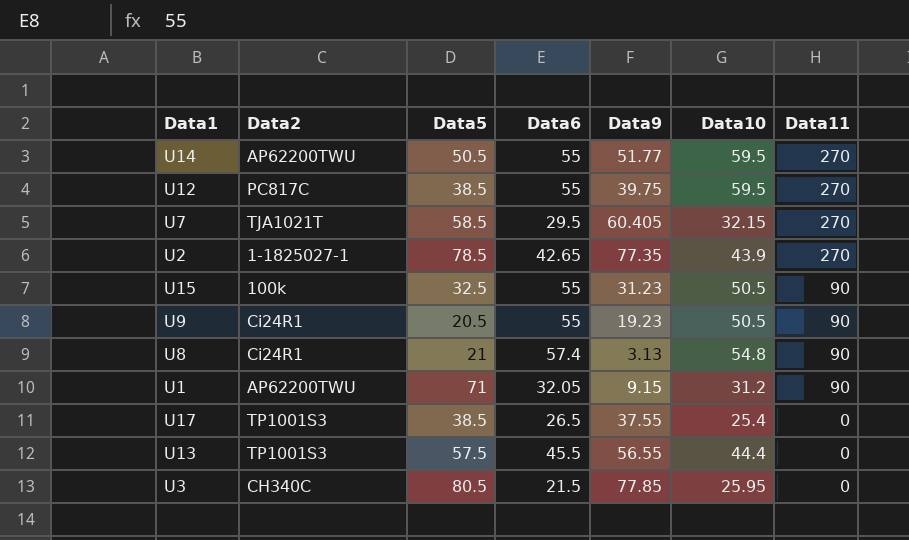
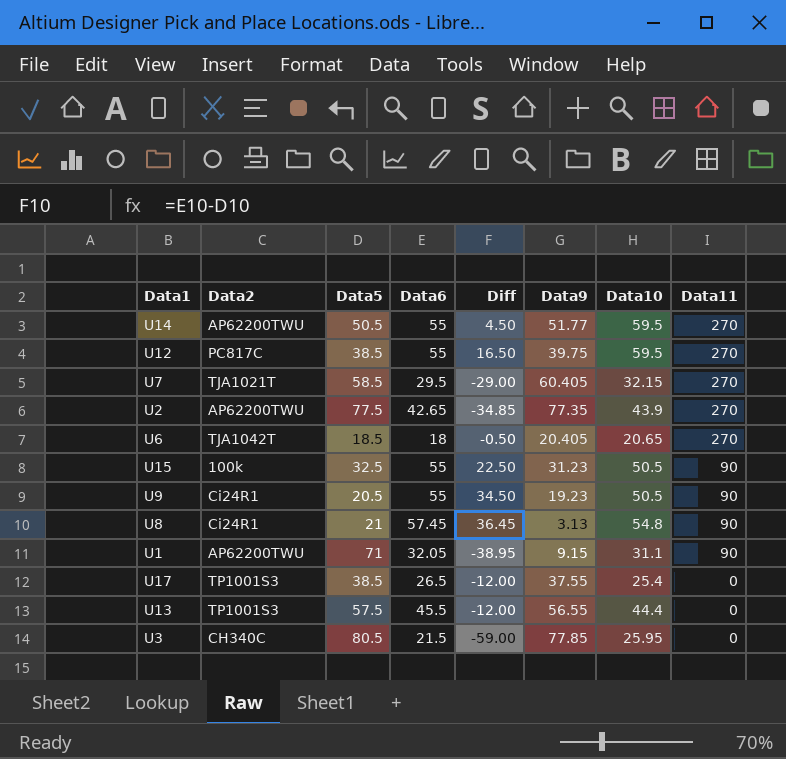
column Diff | formula: none -> [Data6] - [Data5]
U2 | Data2: 1-1825027-1 -> AP62200TWU
U2 | Data5: 78.5 -> 77.5
row U6: none -> TJA1042T | 18.5 | 18 | -0.50 | 20.405 | 20.65 | 270
U8 | Data6: 57.4 -> 57.45
U1 | Data10: 31.2 -> 31.1

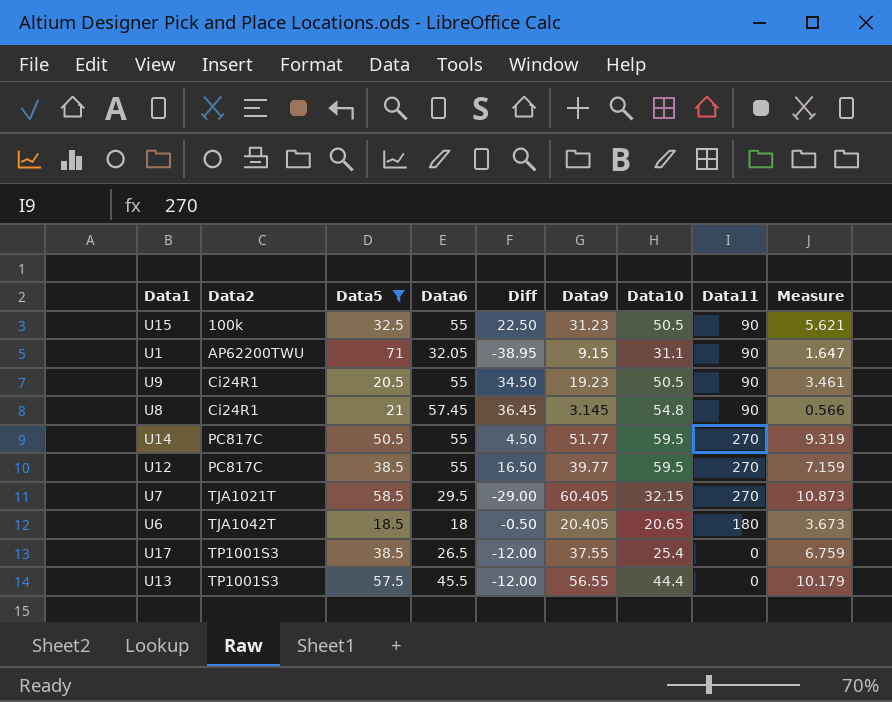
filter: none -> Data5 <= 71
row order: Data11 descending -> Data2 ascending
column Measure | formula: none -> [Data9] * 0.18
U8 | Data9: 3.13 -> 3.145
U14 | Data2: AP62200TWU -> PC817C
U12 | Data9: 39.75 -> 39.77
U6 | Data11: 270 -> 180

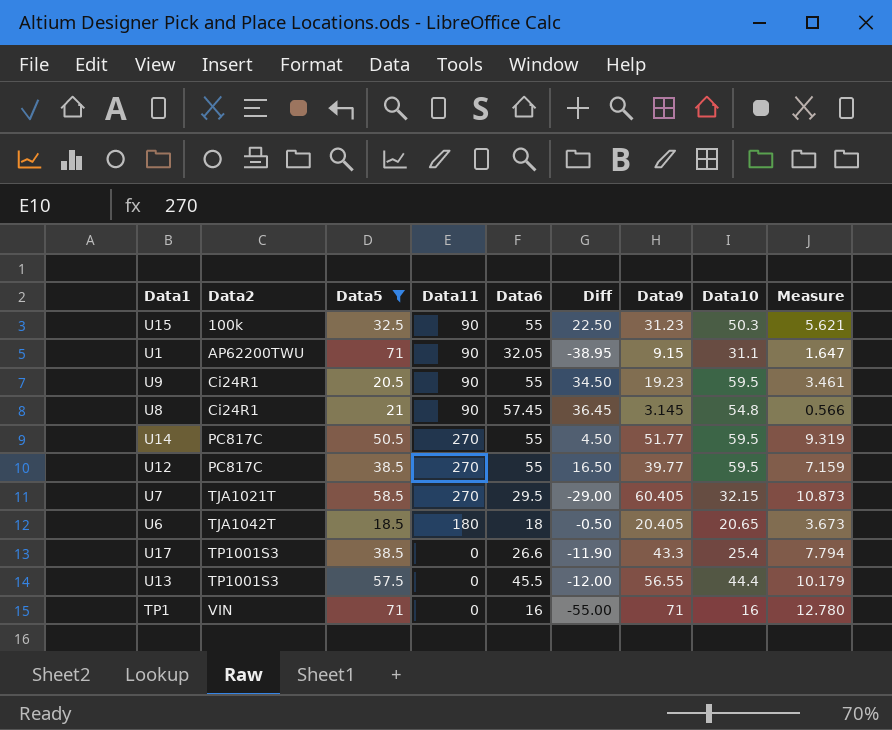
column Data11 | position: 8 -> 4
U15 | Data10: 50.5 -> 50.3
U9 | Data10: 50.5 -> 59.5
U17 | Data6: 26.5 -> 26.6
U17 | Diff: -12.00 -> -11.90
U17 | Data9: 37.55 -> 43.3
U17 | Measure: 6.759 -> 7.794
row TP1: none -> VIN | 71 | 0 | 16 | -55.00 | 71 | 16 | 12.780

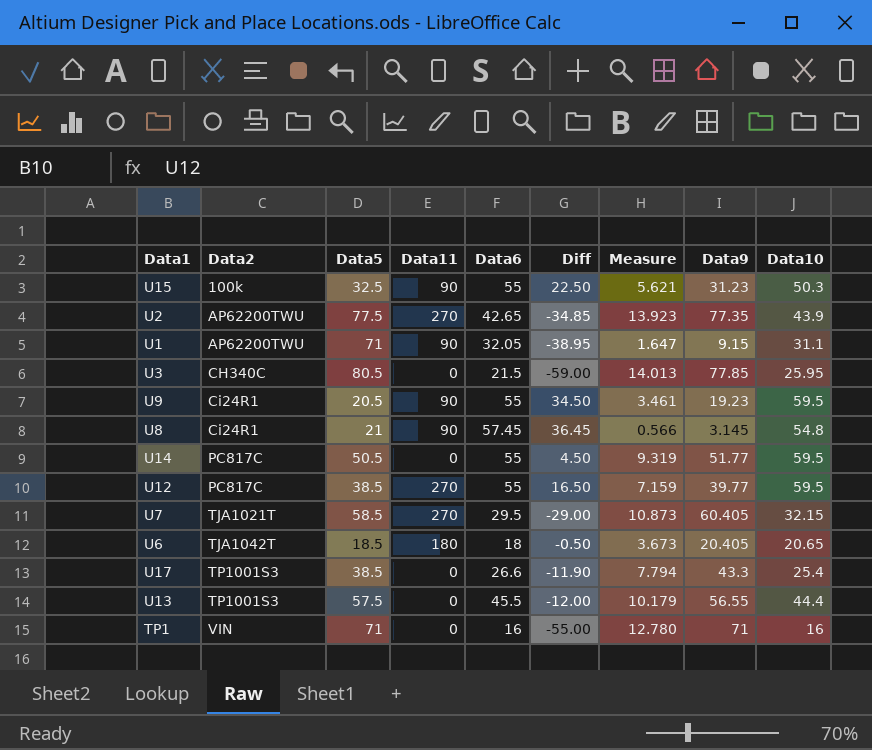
filter: Data5 <= 71 -> none
column Measure | position: 9 -> 7
U14 | Data11: 270 -> 0

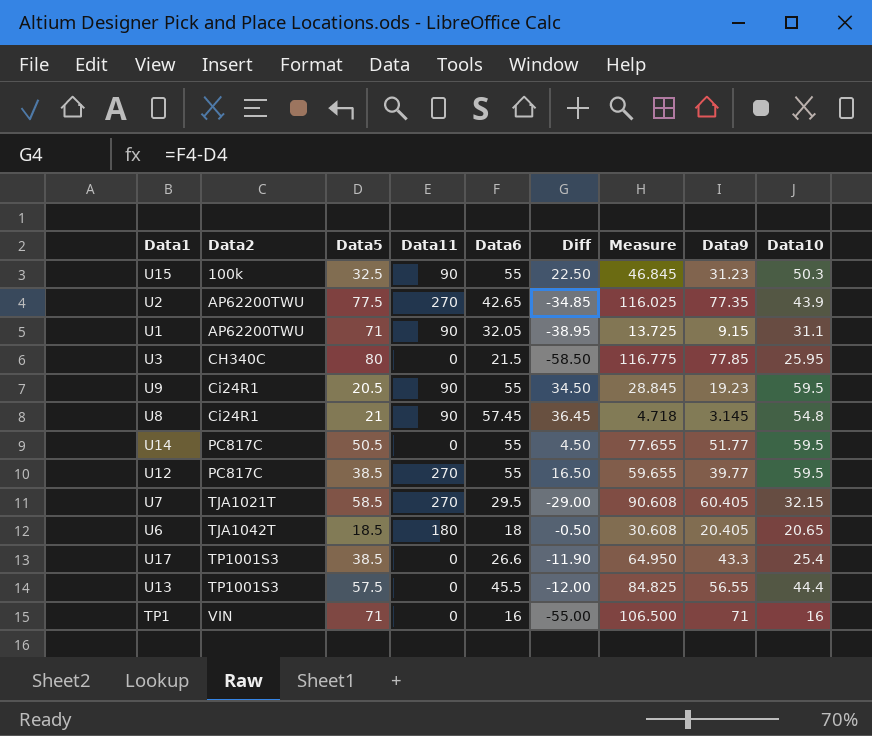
column Measure | formula: [Data9] * 0.18 -> [Data9] * 1.5
U3 | Data5: 80.5 -> 80
U3 | Diff: -59.00 -> -58.50

